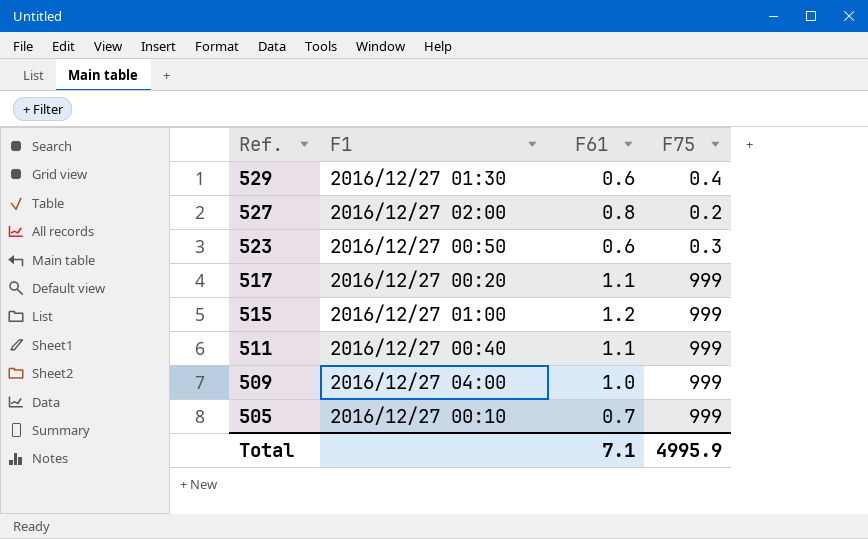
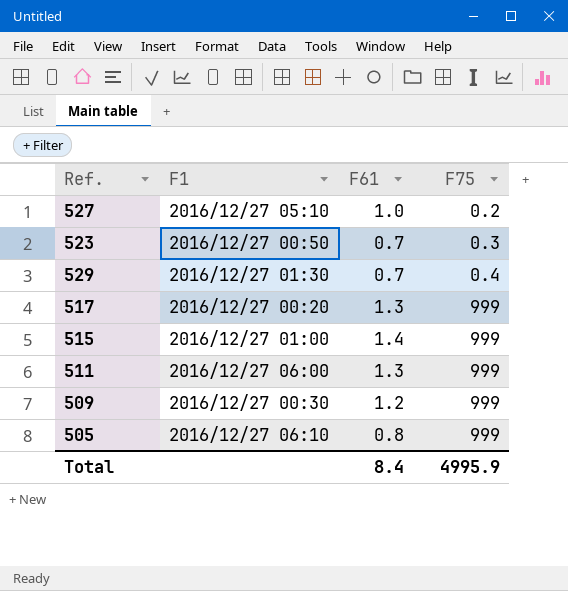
row order: Ref. descending -> F75 ascending
527 | F1: 2016/12/27 02:00 -> 2016/12/27 05:10
527 | F61: 0.8 -> 1.0
523 | F61: 0.6 -> 0.7
529 | F61: 0.6 -> 0.7
517 | F61: 1.1 -> 1.3
515 | F61: 1.2 -> 1.4
511 | F1: 2016/12/27 00:40 -> 2016/12/27 06:00
511 | F61: 1.1 -> 1.3
509 | F1: 2016/12/27 04:00 -> 2016/12/27 00:30
509 | F61: 1.0 -> 1.2
505 | F1: 2016/12/27 00:10 -> 2016/12/27 06:10
505 | F61: 0.7 -> 0.8
Total | F61: 7.1 -> 8.4

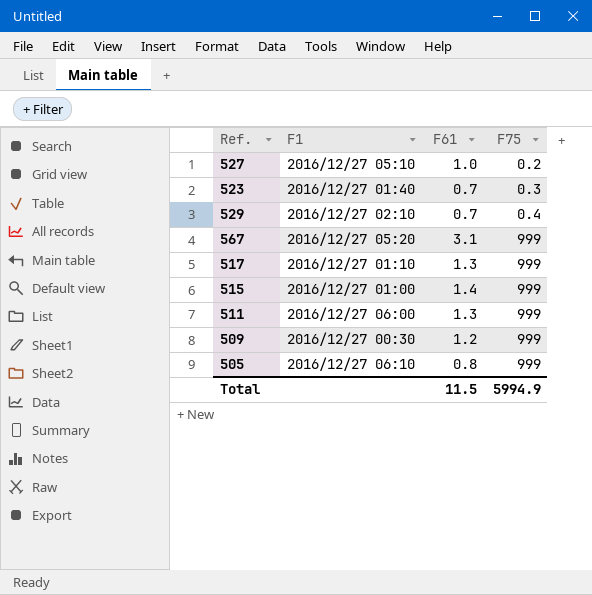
523 | F1: 2016/12/27 00:50 -> 2016/12/27 01:40
529 | F1: 2016/12/27 01:30 -> 2016/12/27 02:10
row 567: none -> 2016/12/27 05:20 | 3.1 | 999
517 | F1: 2016/12/27 00:20 -> 2016/12/27 01:10
Total | F61: 8.4 -> 11.5
Total | F75: 4995.9 -> 5994.9

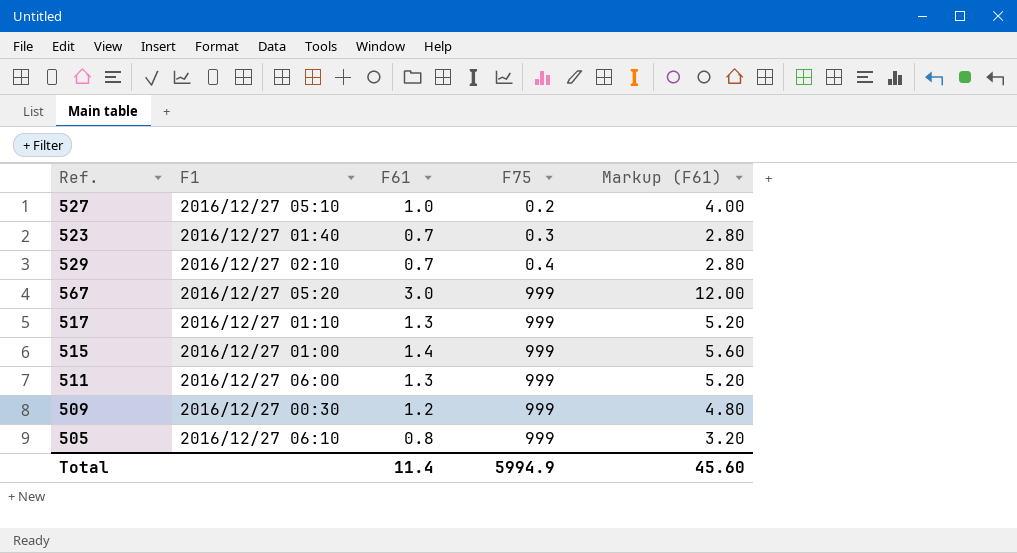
column Markup (F61) | formula: none -> [F61] * 4
567 | F61: 3.1 -> 3.0
Total | F61: 11.5 -> 11.4

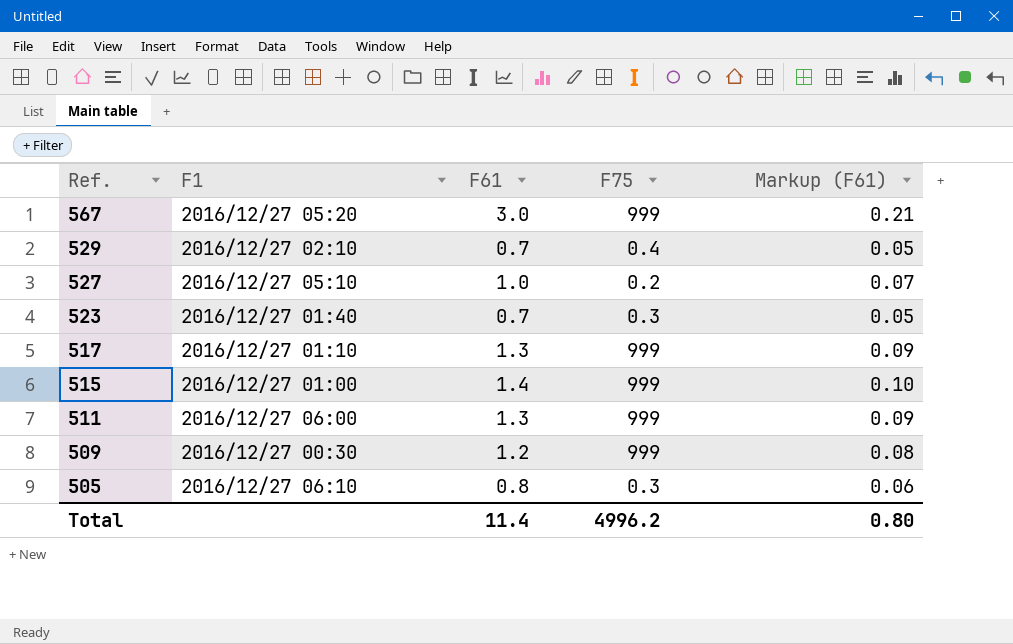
row order: F75 ascending -> Ref. descending
column Markup (F61) | formula: [F61] * 4 -> [F61] * 0.07
505 | F75: 999 -> 0.3
Total | F75: 5994.9 -> 4996.2
Total | Markup (F61): 45.60 -> 0.80

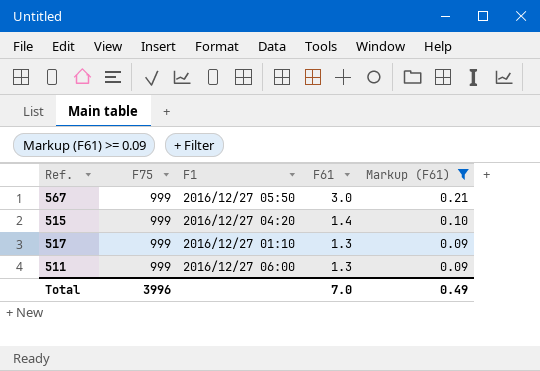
filter: none -> Markup (F61) >= 0.09
row order: Ref. descending -> F61 descending
column F75 | position: 4 -> 2
567 | F1: 2016/12/27 05:20 -> 2016/12/27 05:50
515 | F1: 2016/12/27 01:00 -> 2016/12/27 04:20
Total | F75: 4996.2 -> 3996
Total | F61: 11.4 -> 7.0
Total | Markup (F61): 0.80 -> 0.49

